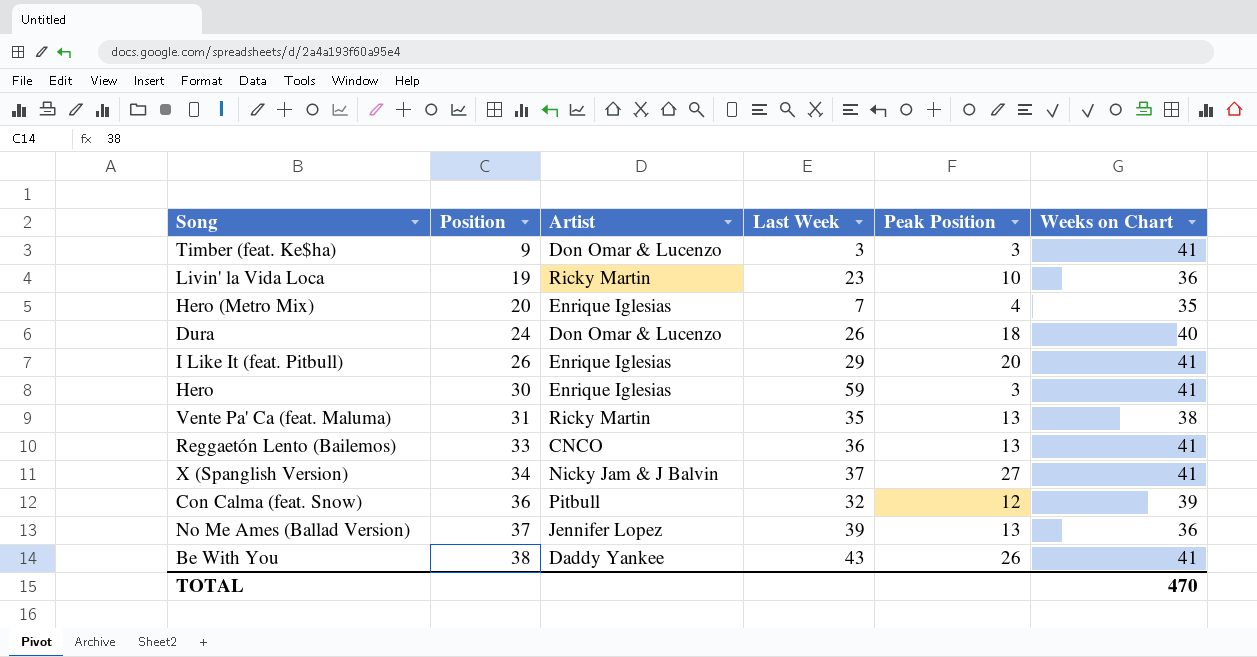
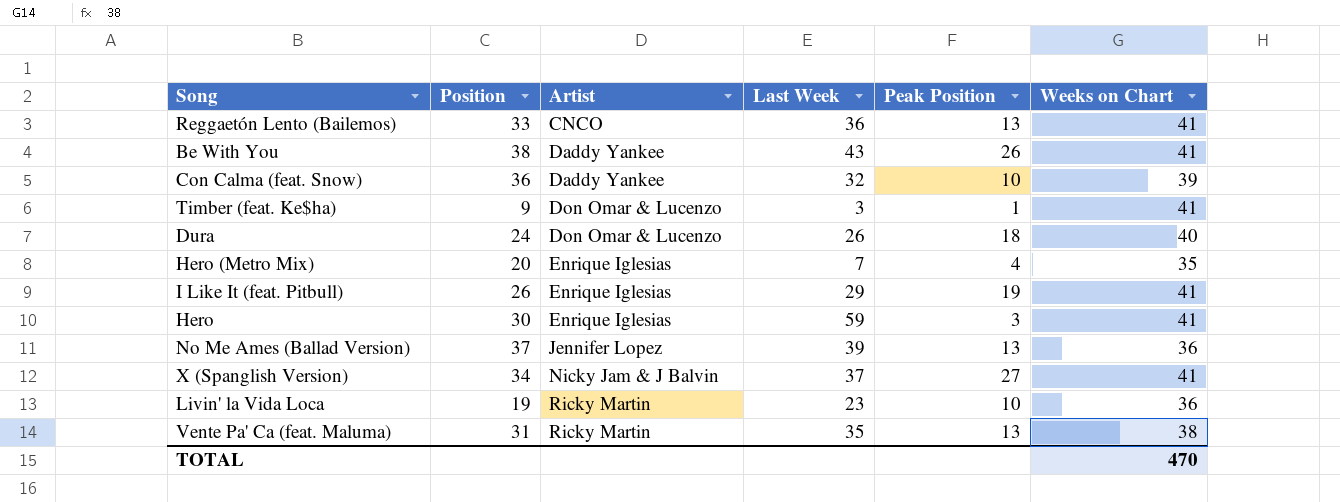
row order: Position ascending -> Artist ascending
Con Calma (feat. Snow) | Artist: Pitbull -> Daddy Yankee
Con Calma (feat. Snow) | Peak Position: 12 -> 10
Timber (feat. Ke$ha) | Peak Position: 3 -> 1
I Like It (feat. Pitbull) | Peak Position: 20 -> 19

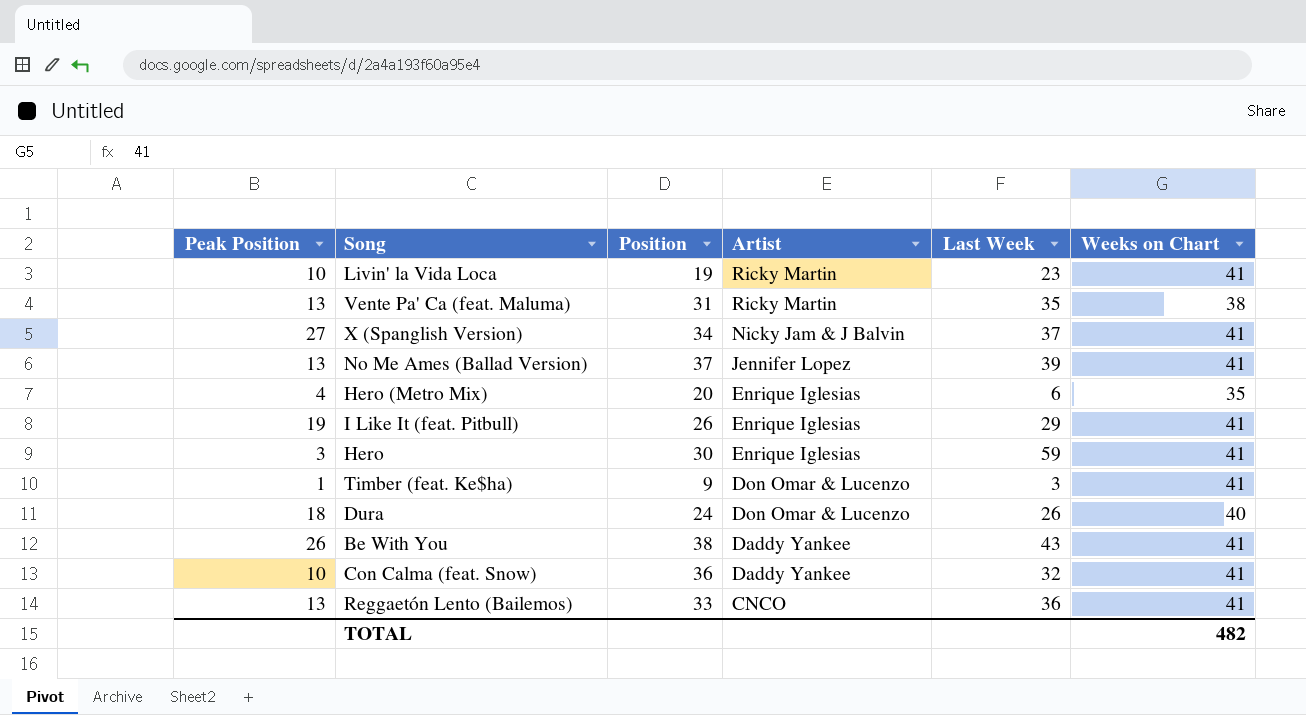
row order: Artist ascending -> Artist descending
column Peak Position | position: 5 -> 1
Livin' la Vida Loca | Weeks on Chart: 36 -> 41
No Me Ames (Ballad Version) | Weeks on Chart: 36 -> 41
Hero (Metro Mix) | Last Week: 7 -> 6
Con Calma (feat. Snow) | Weeks on Chart: 39 -> 41
TOTAL | Weeks on Chart: 470 -> 482

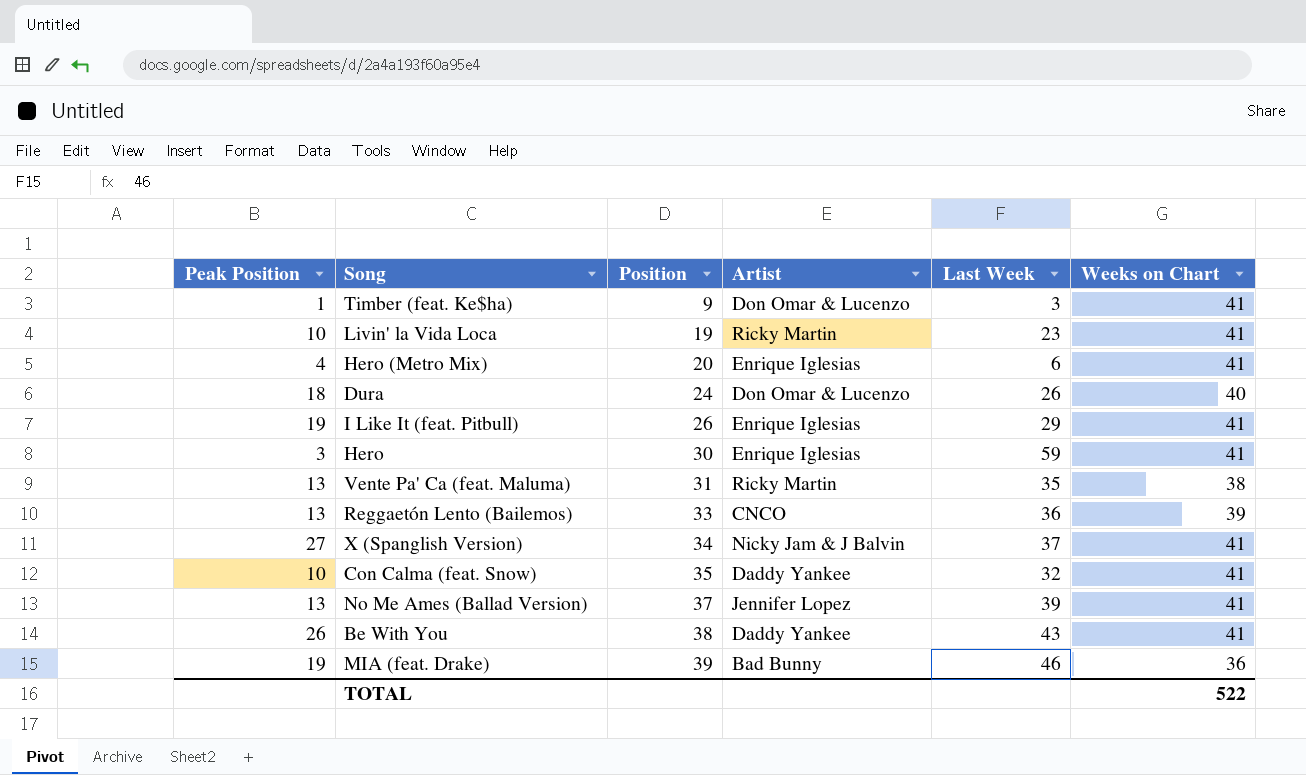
row order: Artist descending -> Position ascending
Hero (Metro Mix) | Weeks on Chart: 35 -> 41
Reggaetón Lento (Bailemos) | Weeks on Chart: 41 -> 39
Con Calma (feat. Snow) | Position: 36 -> 35
row MIA (feat. Drake): none -> 19 | 39 | Bad Bunny | 46 | 36
TOTAL | Weeks on Chart: 482 -> 522

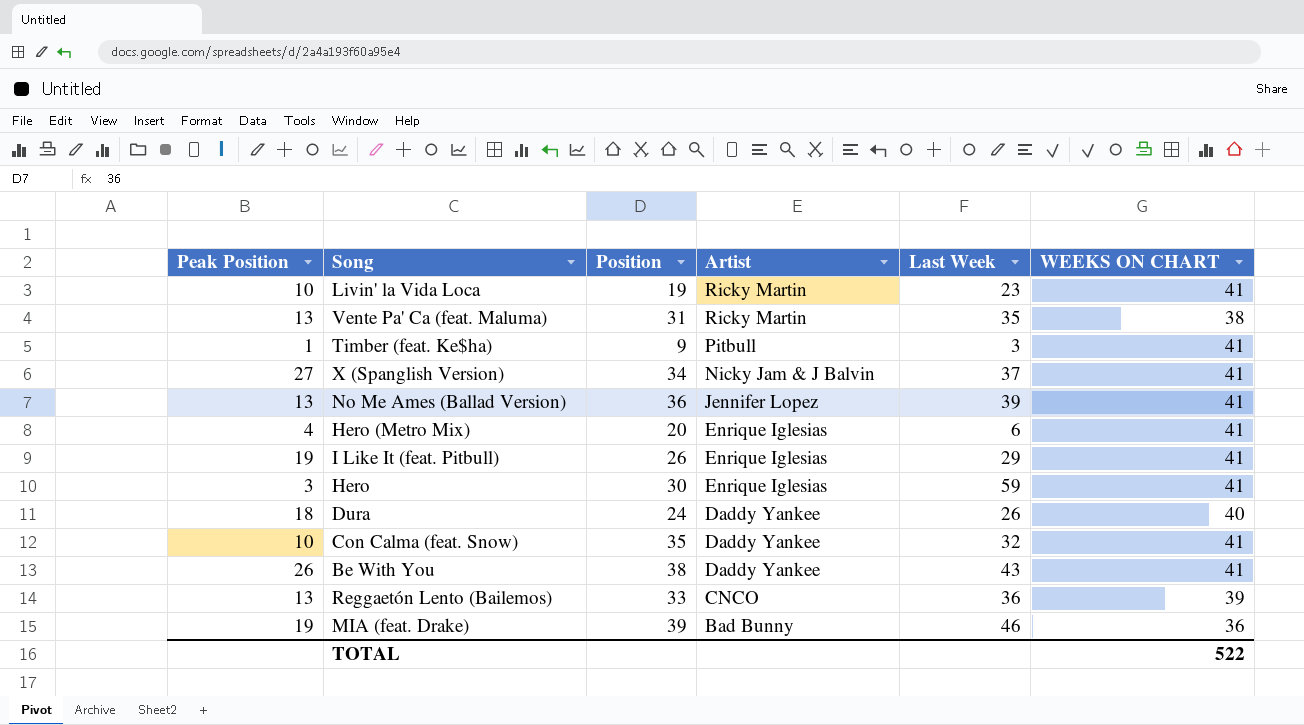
row order: Position ascending -> Artist descending
column name: Weeks on Chart -> WEEKS ON CHART
Timber (feat. Ke$ha) | Artist: Don Omar & Lucenzo -> Pitbull
No Me Ames (Ballad Version) | Position: 37 -> 36
Dura | Artist: Don Omar & Lucenzo -> Daddy Yankee

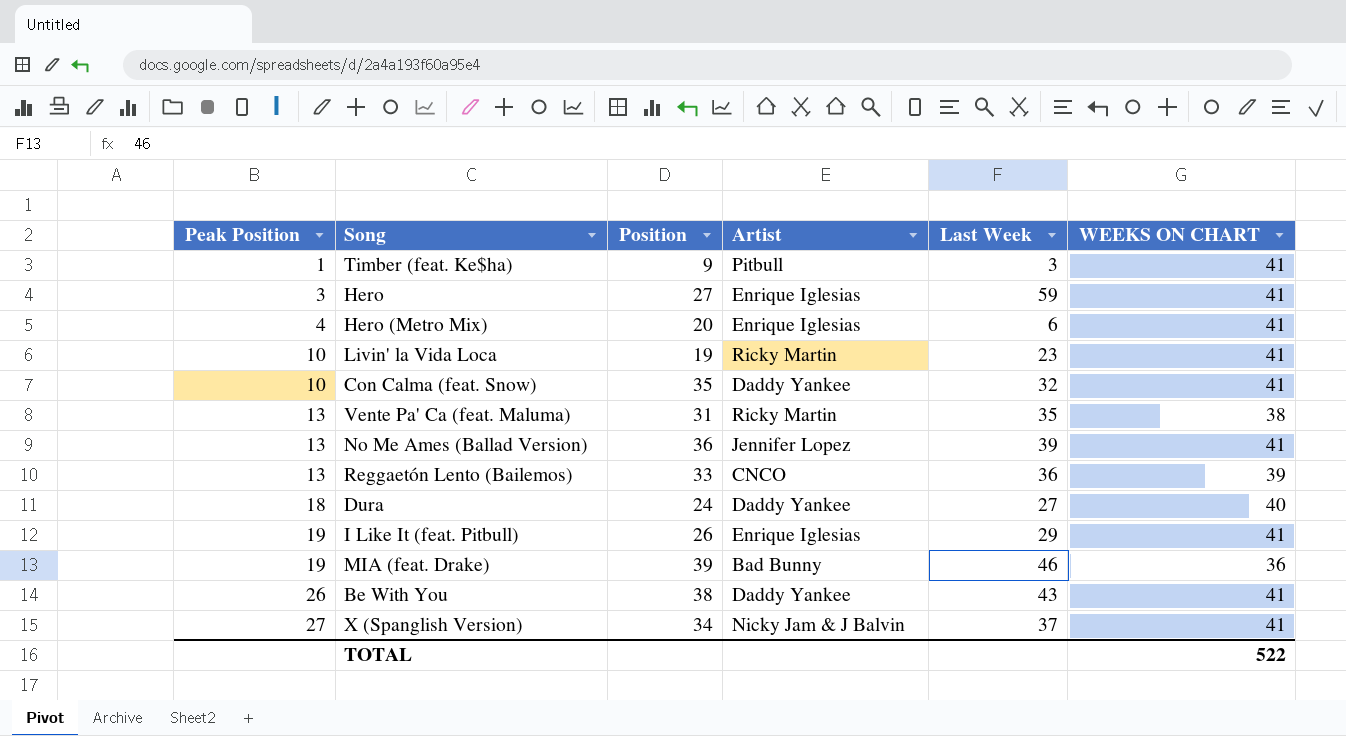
row order: Artist descending -> Peak Position ascending
Hero | Position: 30 -> 27
Dura | Last Week: 26 -> 27

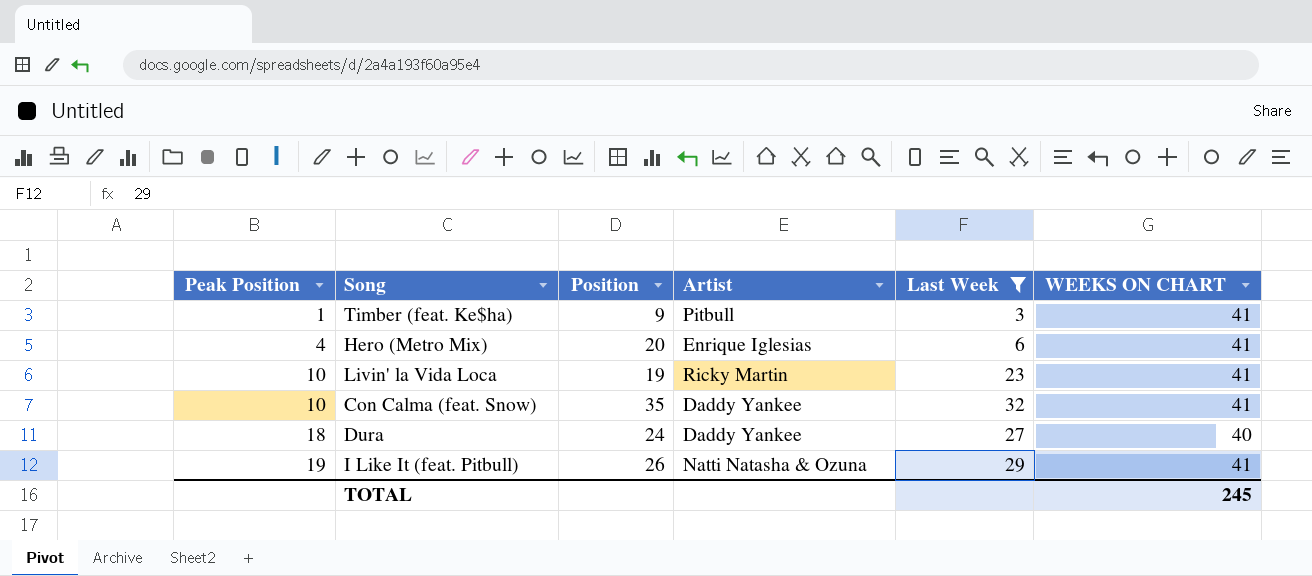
filter: none -> Last Week <= 32
I Like It (feat. Pitbull) | Artist: Enrique Iglesias -> Natti Natasha & Ozuna
TOTAL | WEEKS ON CHART: 522 -> 245

